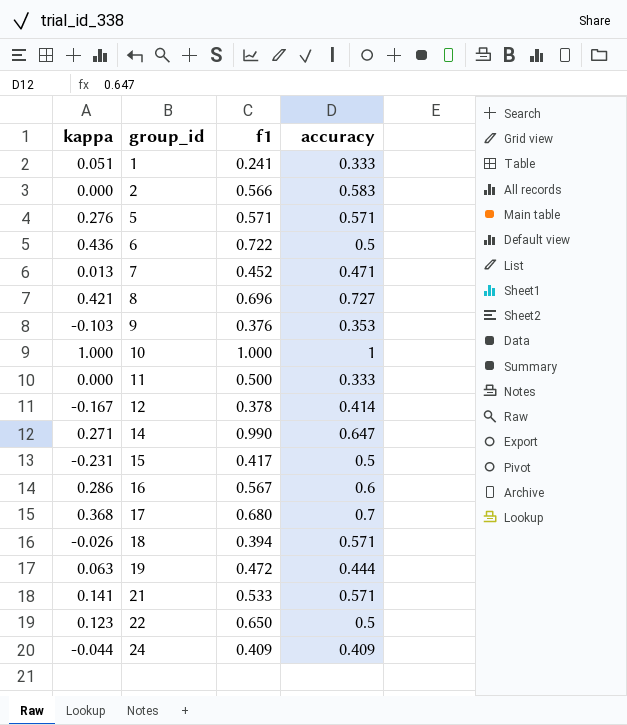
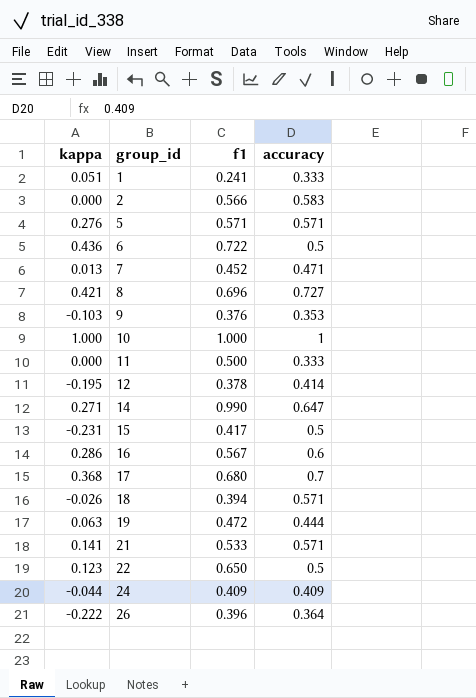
12 | kappa: -0.167 -> -0.195
row 26: none -> -0.222 | 0.396 | 0.364

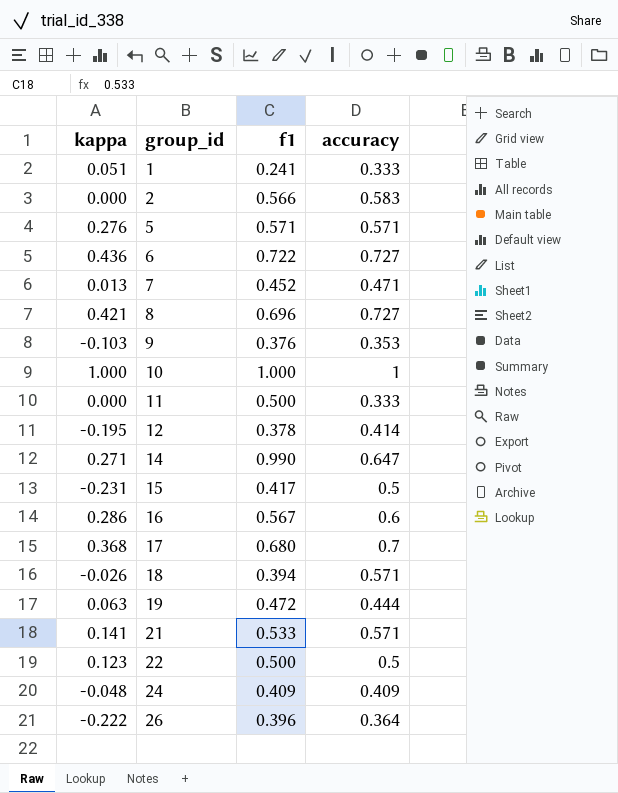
6 | accuracy: 0.5 -> 0.727
22 | f1: 0.650 -> 0.500
24 | kappa: -0.044 -> -0.048

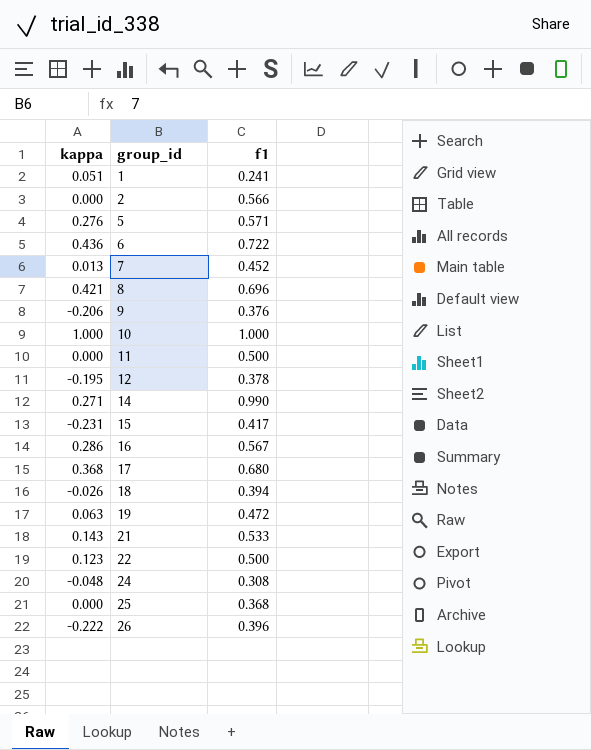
column accuracy | position: 4 -> none
9 | kappa: -0.103 -> -0.206
21 | kappa: 0.141 -> 0.143
24 | f1: 0.409 -> 0.308
row 25: none -> 0.000 | 0.368

